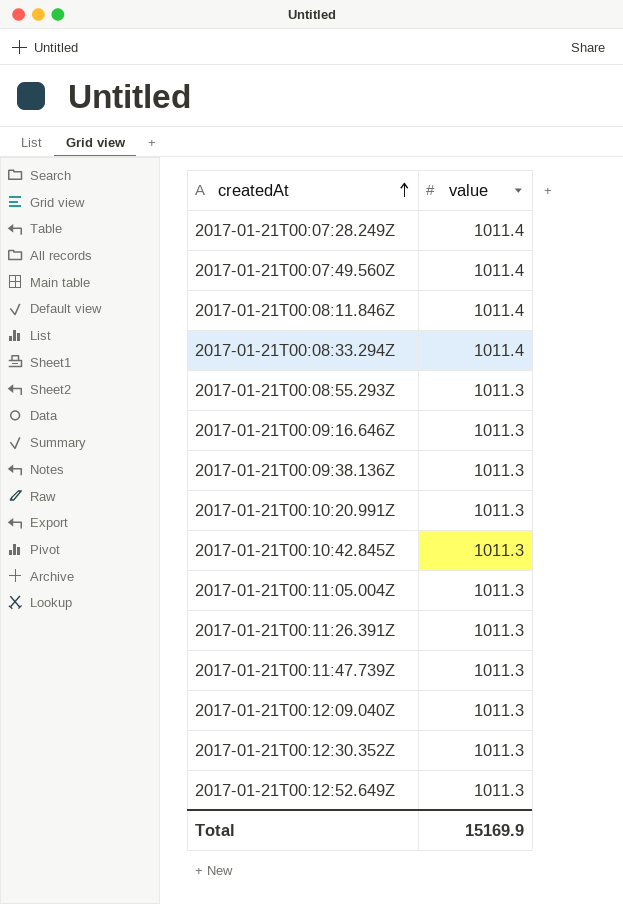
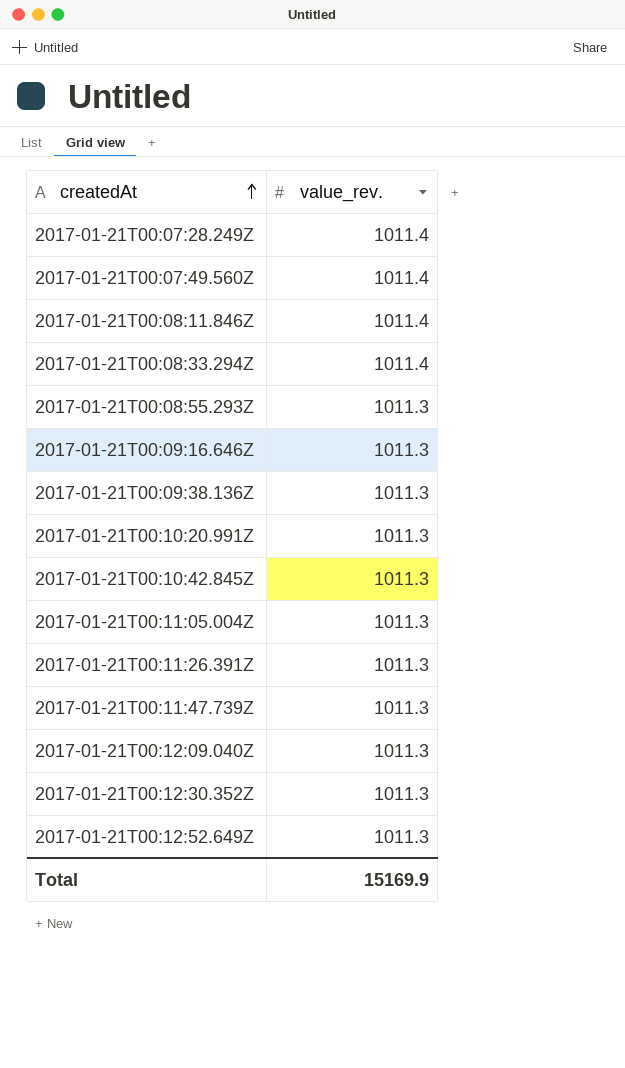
column name: value -> value_rev.

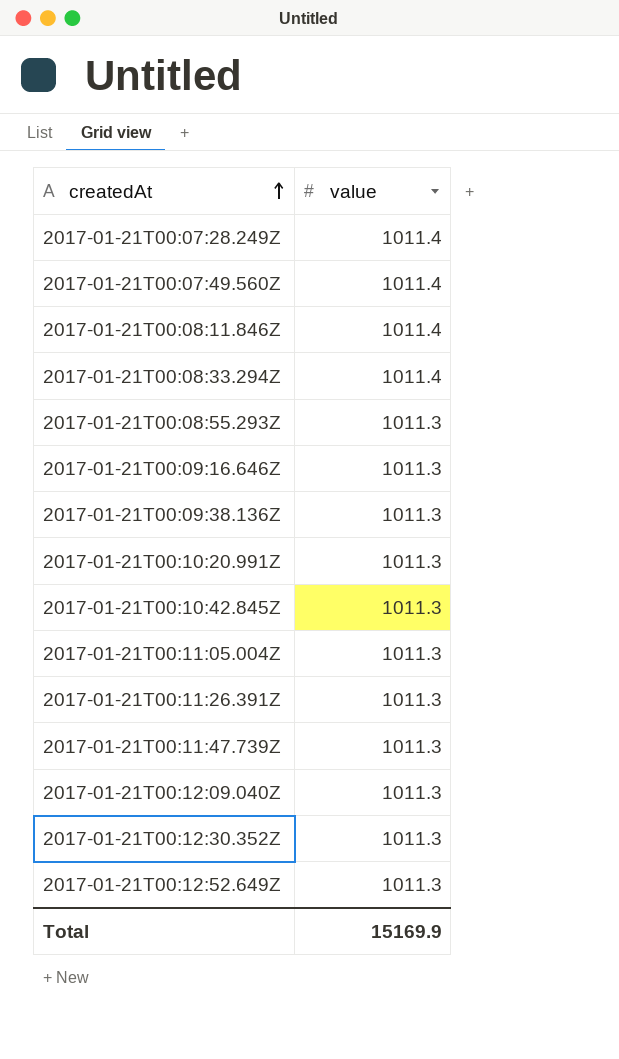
column name: value_rev. -> value

